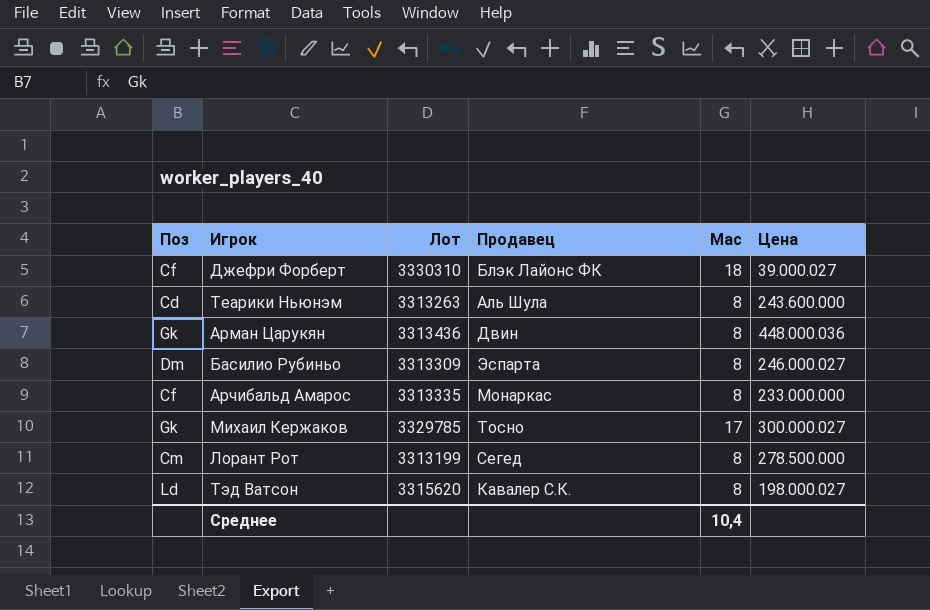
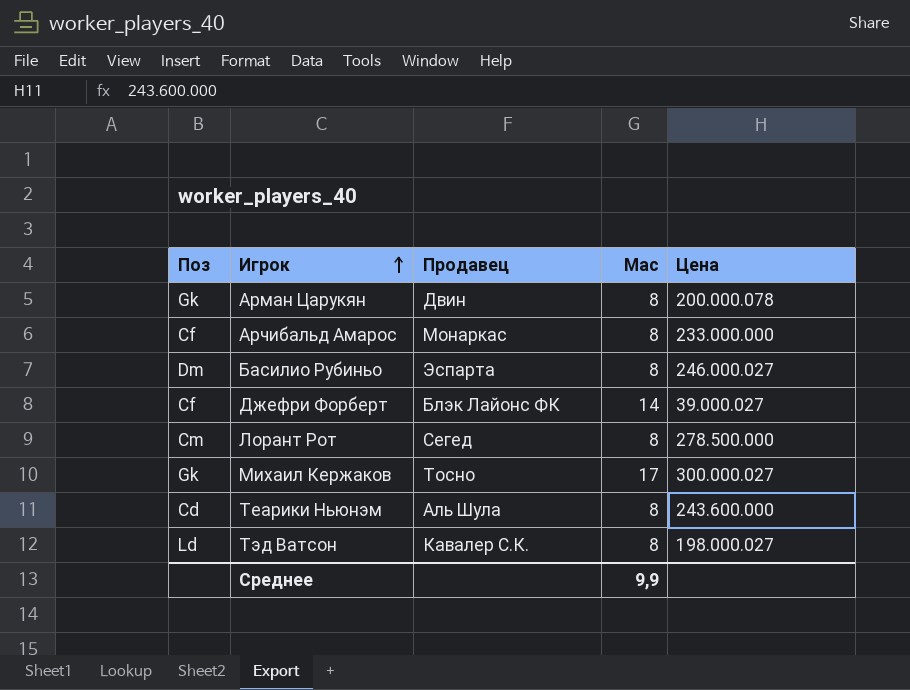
row order: none -> Игрок ascending
column Лот | position: 3 -> none
Арман Царукян | Цена: 448.000.036 -> 200.000.078
Джефри Форберт | Мас: 18 -> 14
Среднее | Мас: 10,4 -> 9,9

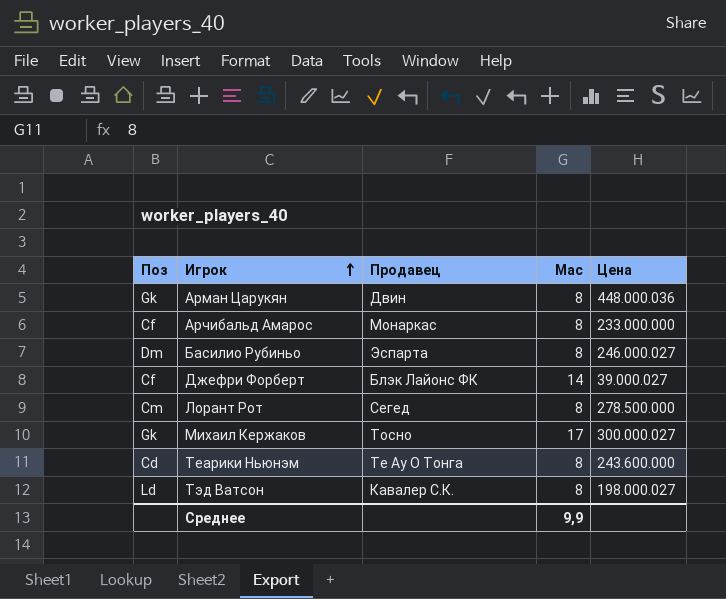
Арман Царукян | Цена: 200.000.078 -> 448.000.036
Теарики Ньюнэм | Продавец: Аль Шула -> Те Ау О Тонга

